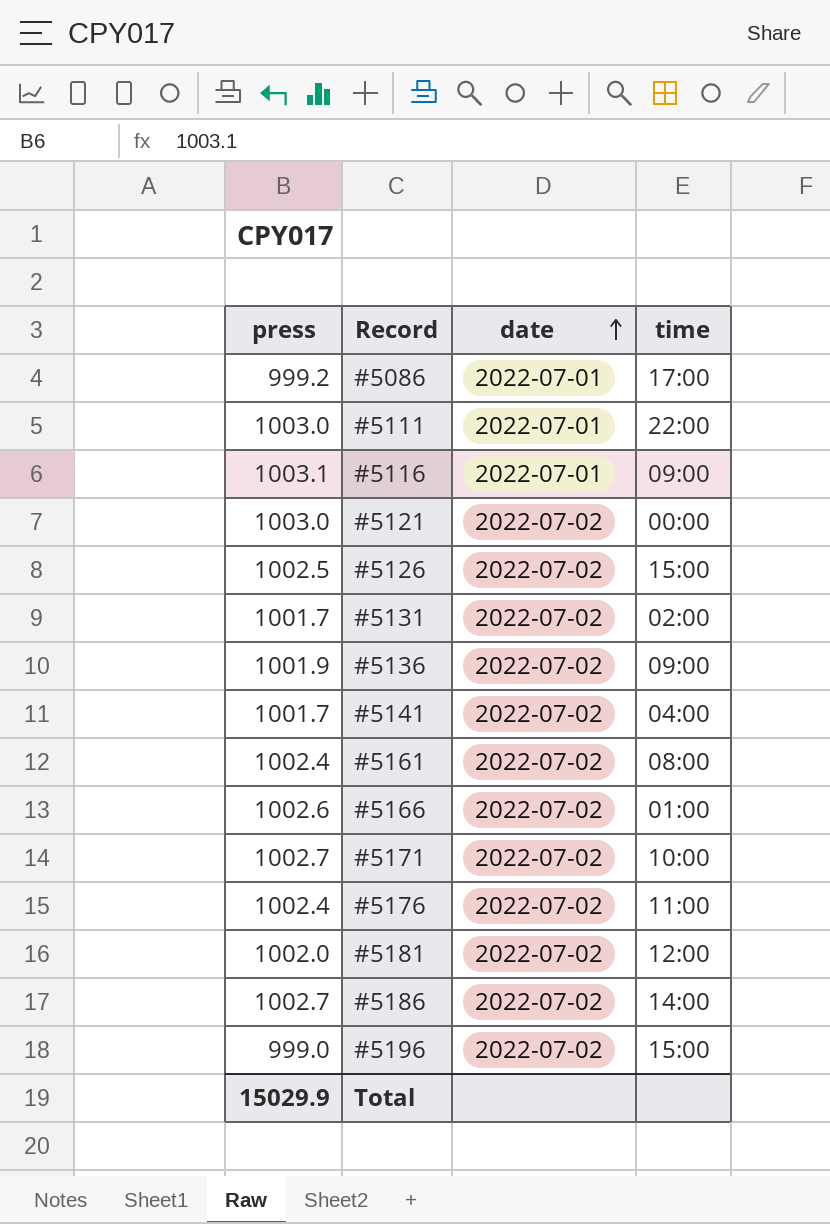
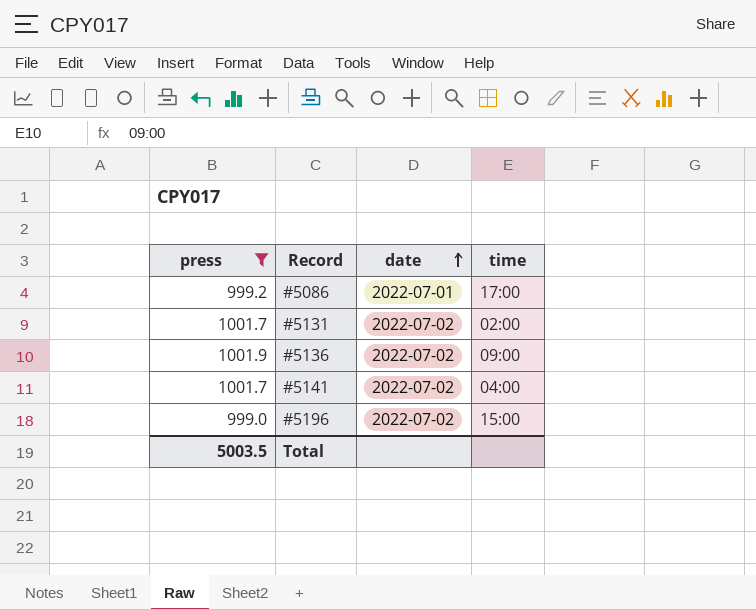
filter: none -> press <= 1001.9
Total | press: 15029.9 -> 5003.5

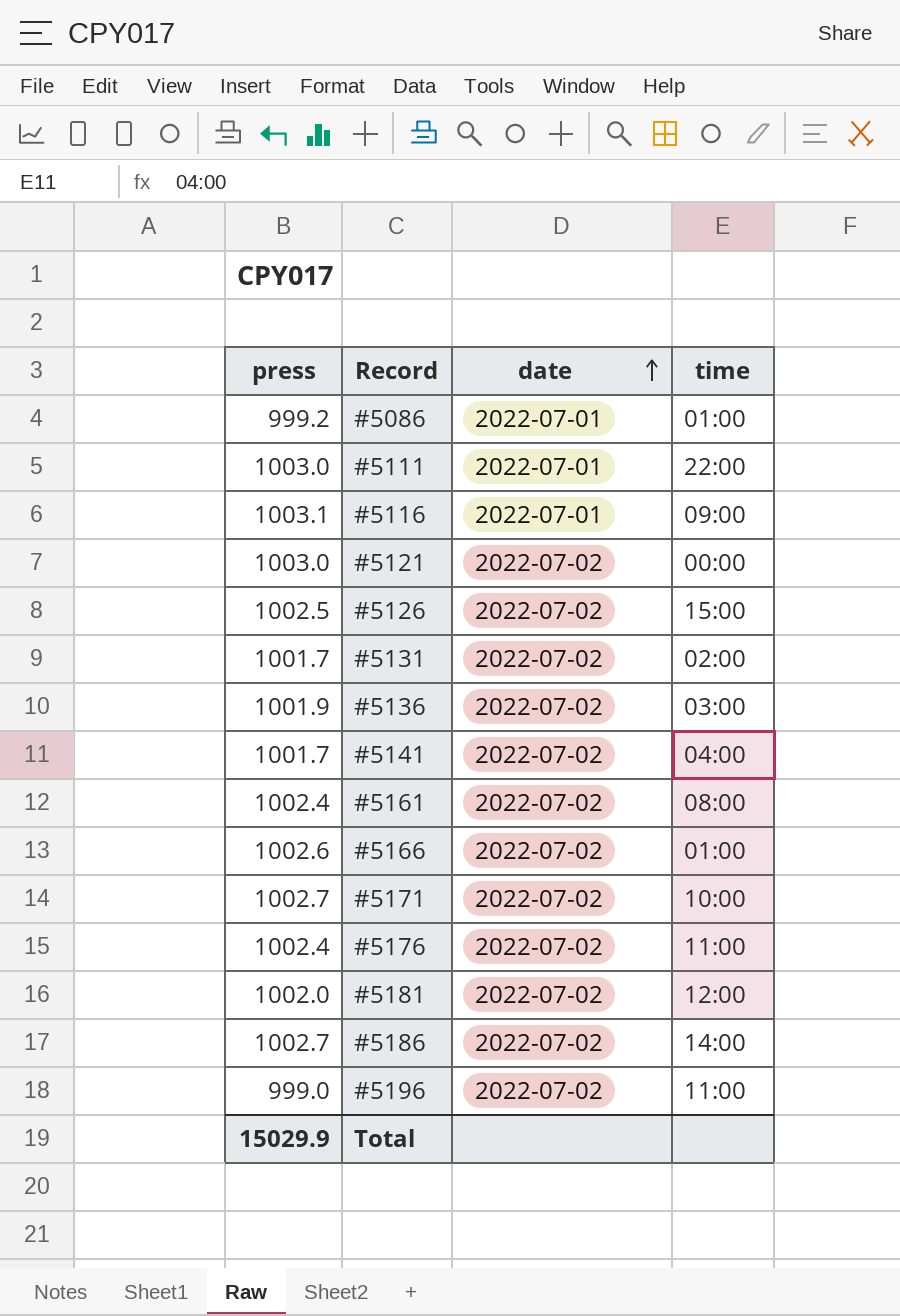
filter: press <= 1001.9 -> none
#5086 | time: 17:00 -> 01:00
#5136 | time: 09:00 -> 03:00
#5196 | time: 15:00 -> 11:00
Total | press: 5003.5 -> 15029.9

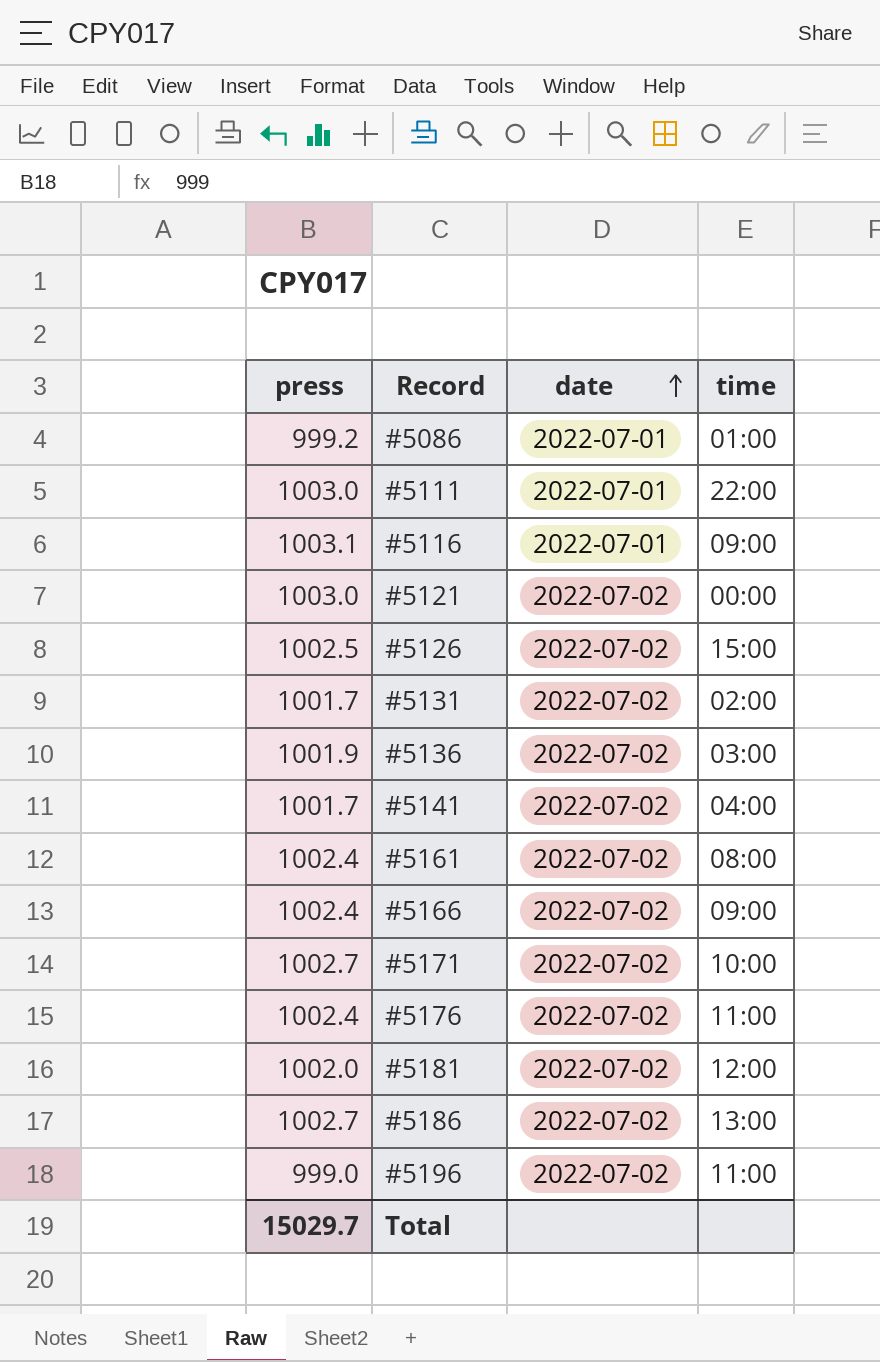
#5166 | press: 1002.6 -> 1002.4
#5166 | time: 01:00 -> 09:00
#5186 | time: 14:00 -> 13:00
Total | press: 15029.9 -> 15029.7

